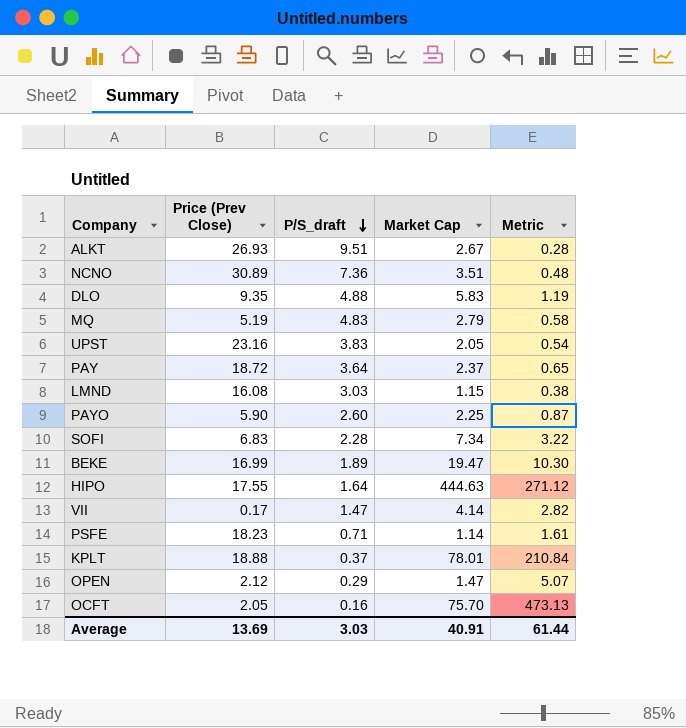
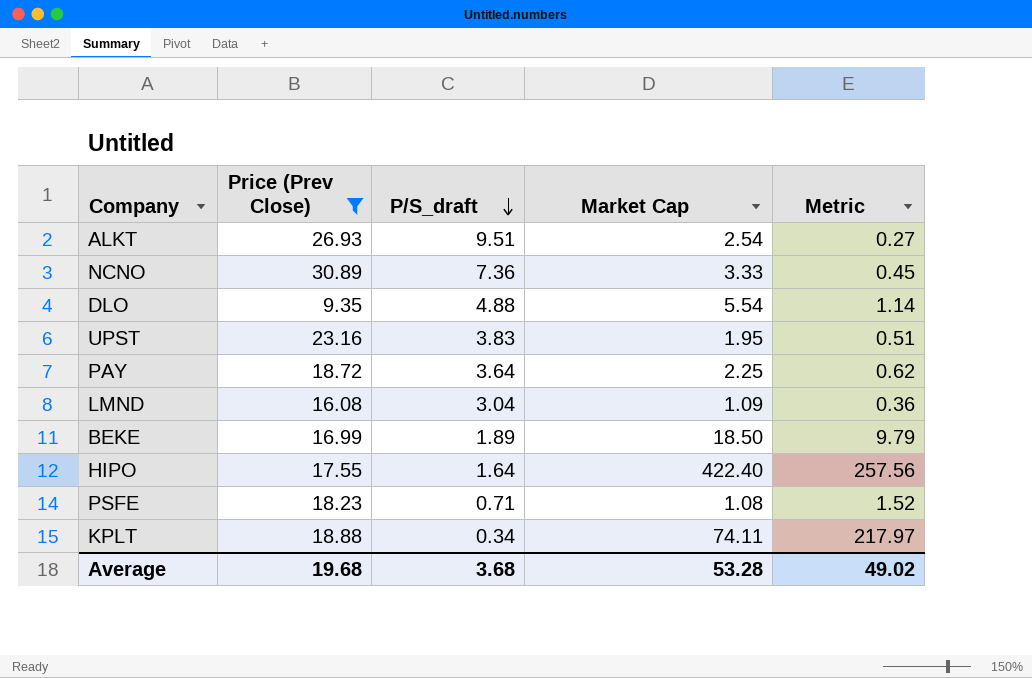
filter: none -> Price (Prev Close) >= 9.35
ALKT | Market Cap: 2.67 -> 2.54
ALKT | Metric: 0.28 -> 0.27
NCNO | Market Cap: 3.51 -> 3.33
NCNO | Metric: 0.48 -> 0.45
DLO | Market Cap: 5.83 -> 5.54
DLO | Metric: 1.19 -> 1.14
UPST | Market Cap: 2.05 -> 1.95
UPST | Metric: 0.54 -> 0.51
PAY | Market Cap: 2.37 -> 2.25
PAY | Metric: 0.65 -> 0.62
LMND | P/S_draft: 3.03 -> 3.04
LMND | Market Cap: 1.15 -> 1.09
LMND | Metric: 0.38 -> 0.36
BEKE | Market Cap: 19.47 -> 18.50
BEKE | Metric: 10.30 -> 9.79
HIPO | Market Cap: 444.63 -> 422.40
HIPO | Metric: 271.12 -> 257.56
PSFE | Market Cap: 1.14 -> 1.08
PSFE | Metric: 1.61 -> 1.52
KPLT | P/S_draft: 0.37 -> 0.34
KPLT | Market Cap: 78.01 -> 74.11
KPLT | Metric: 210.84 -> 217.97
Average | Price (Prev Close): 13.69 -> 19.68
Average | P/S_draft: 3.03 -> 3.68
Average | Market Cap: 40.91 -> 53.28
Average | Metric: 61.44 -> 49.02

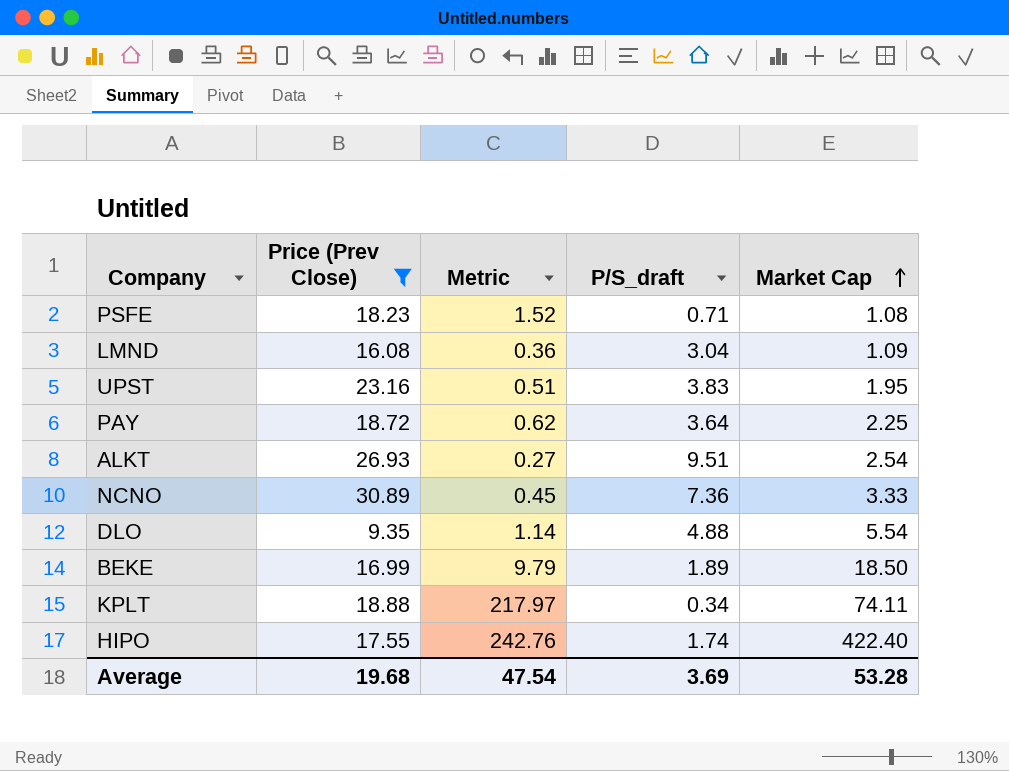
row order: P/S_draft descending -> Market Cap ascending
column Metric | position: 5 -> 3
HIPO | Metric: 257.56 -> 242.76
HIPO | P/S_draft: 1.64 -> 1.74
Average | Metric: 49.02 -> 47.54
Average | P/S_draft: 3.68 -> 3.69

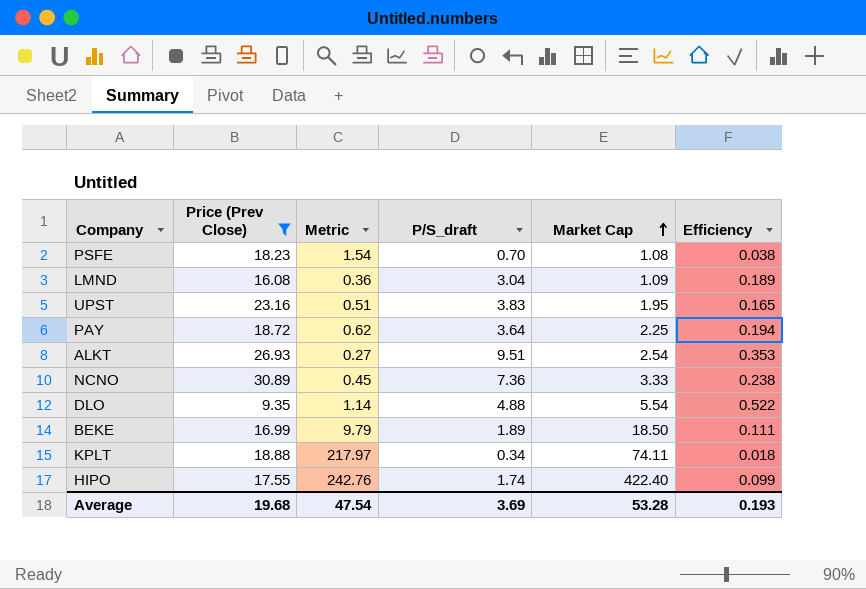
column Efficiency | formula: none -> [P/S_draft] / [Price (Prev Close)]
PSFE | Metric: 1.52 -> 1.54
PSFE | P/S_draft: 0.71 -> 0.70

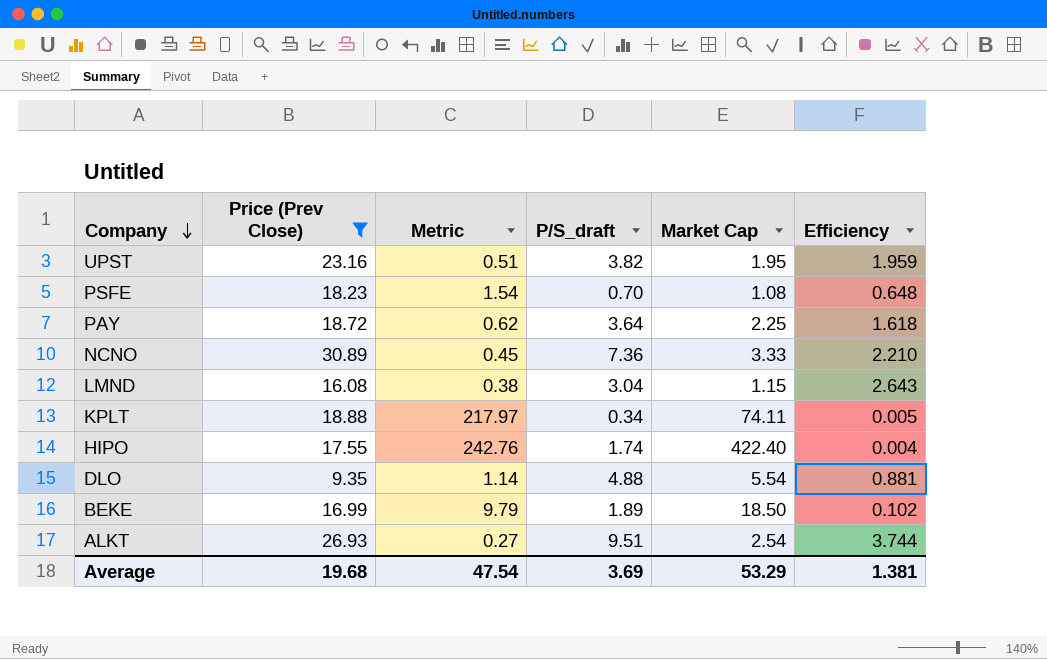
row order: Market Cap ascending -> Company descending
column Efficiency | formula: [P/S_draft] / [Price (Prev Close)] -> [P/S_draft] / [Market Cap]
UPST | P/S_draft: 3.83 -> 3.82
LMND | Metric: 0.36 -> 0.38
LMND | Market Cap: 1.09 -> 1.15
Average | Market Cap: 53.28 -> 53.29
Average | Efficiency: 0.193 -> 1.381

